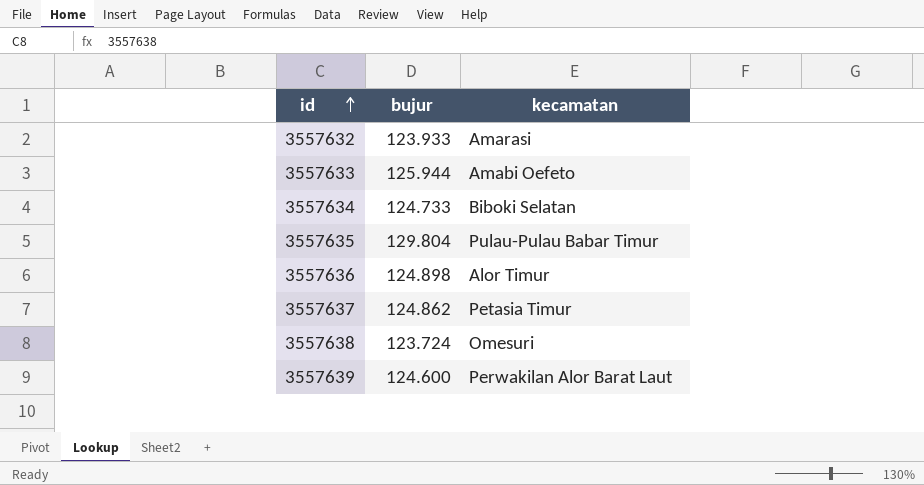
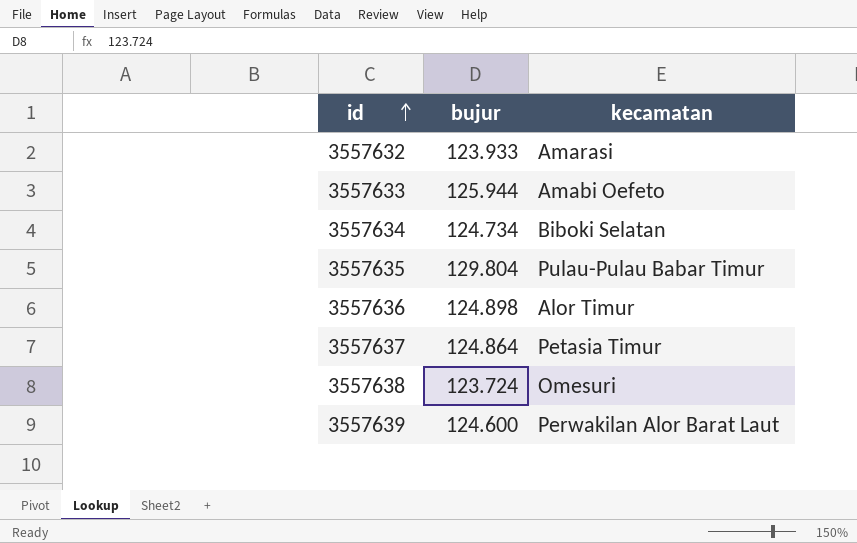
3557634 | bujur: 124.733 -> 124.734
3557637 | bujur: 124.862 -> 124.864

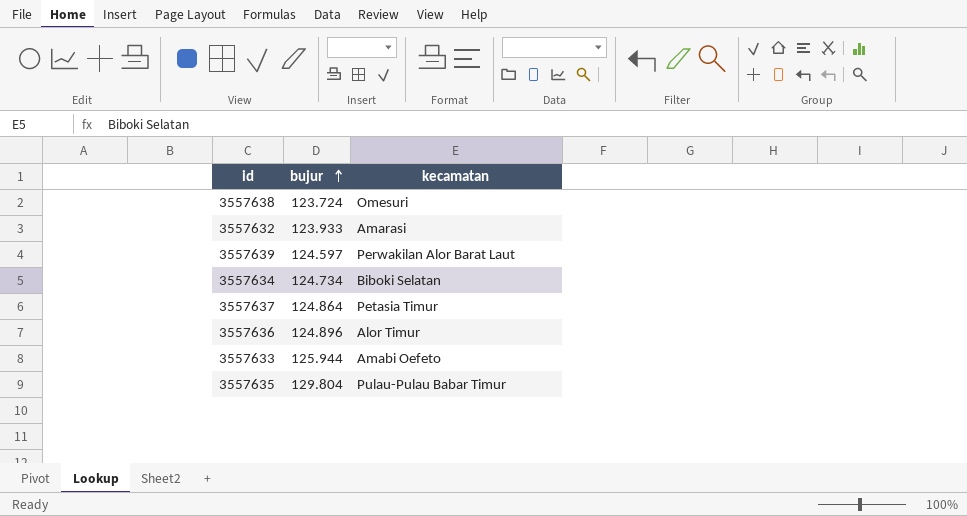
row order: id ascending -> bujur ascending
3557639 | bujur: 124.600 -> 124.597
3557636 | bujur: 124.898 -> 124.896

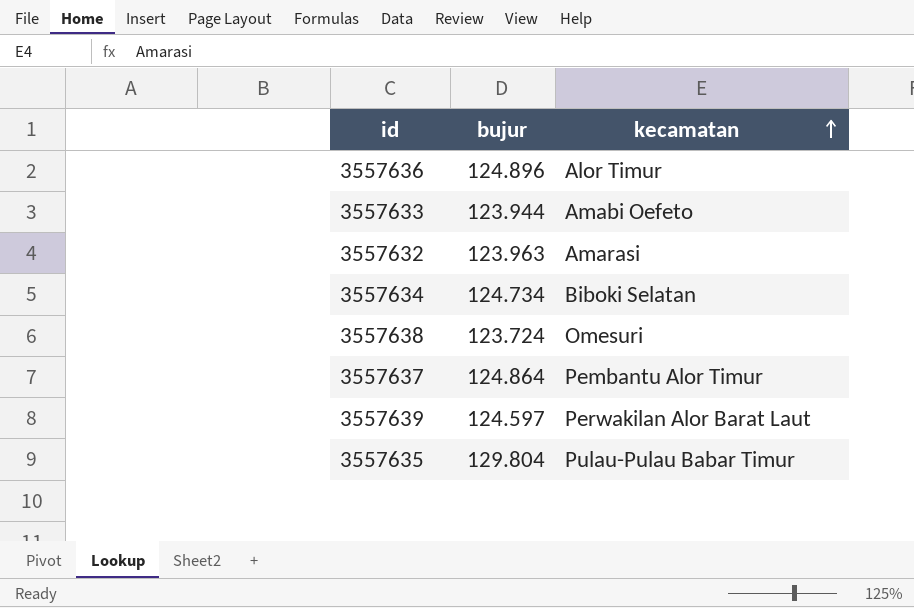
row order: bujur ascending -> kecamatan ascending
3557633 | bujur: 125.944 -> 123.944
3557632 | bujur: 123.933 -> 123.963
3557637 | kecamatan: Petasia Timur -> Pembantu Alor Timur

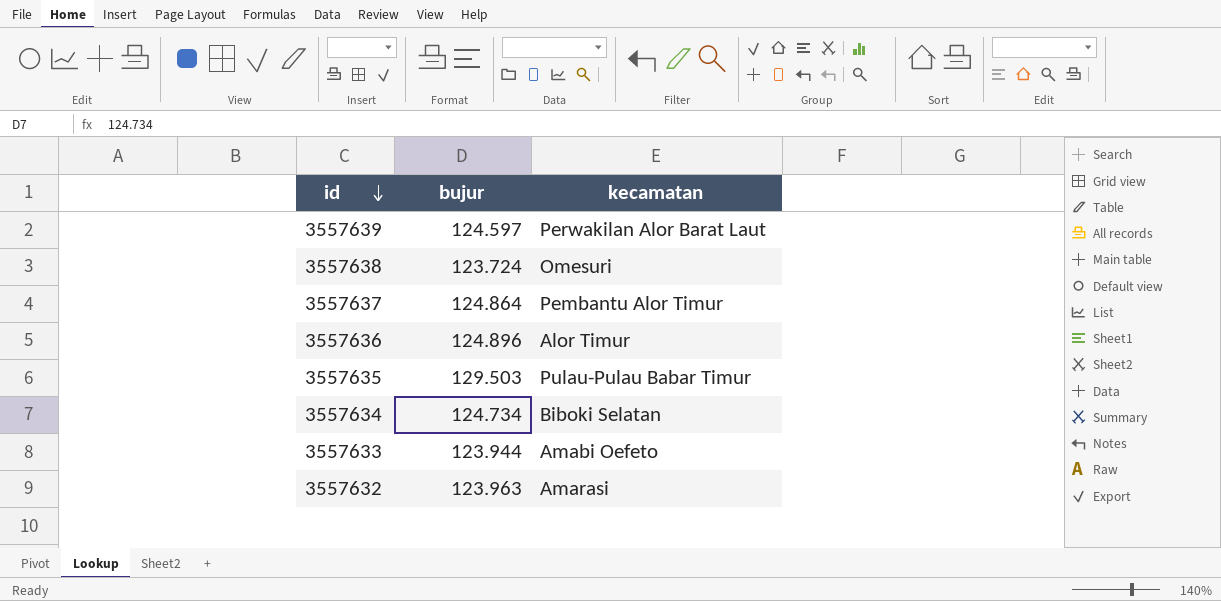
row order: kecamatan ascending -> id descending
3557635 | bujur: 129.804 -> 129.503

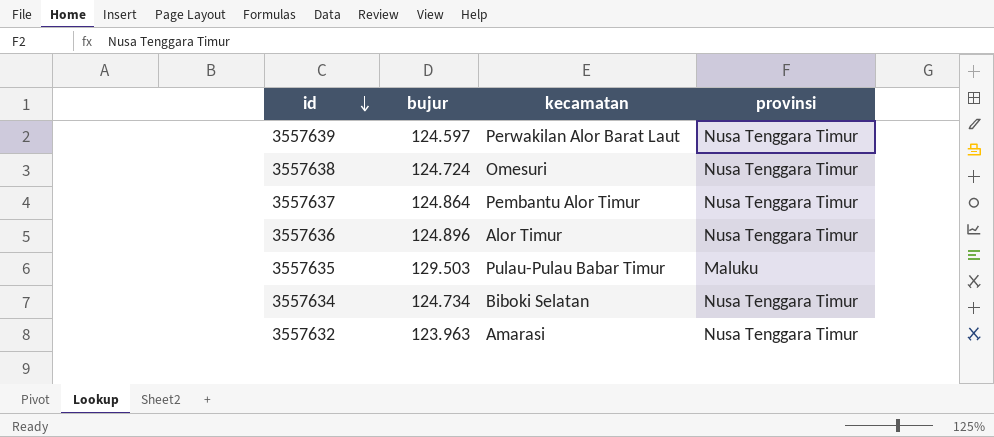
column provinsi | position: none -> 4
row 3557633: 123.944 | Amabi Oefeto -> none
3557638 | bujur: 123.724 -> 124.724

